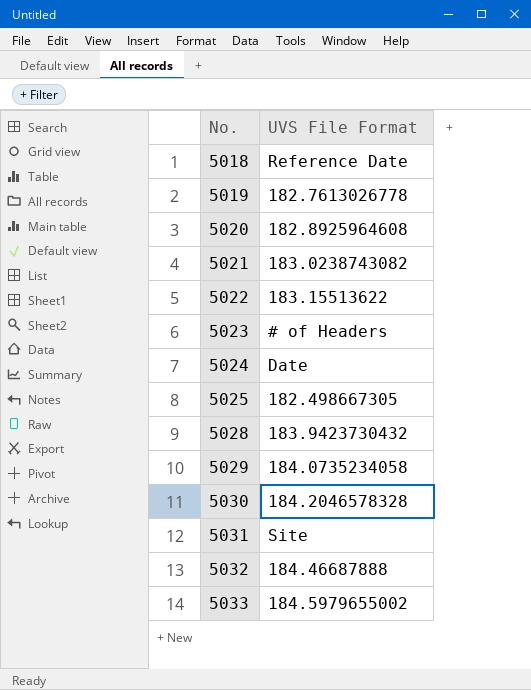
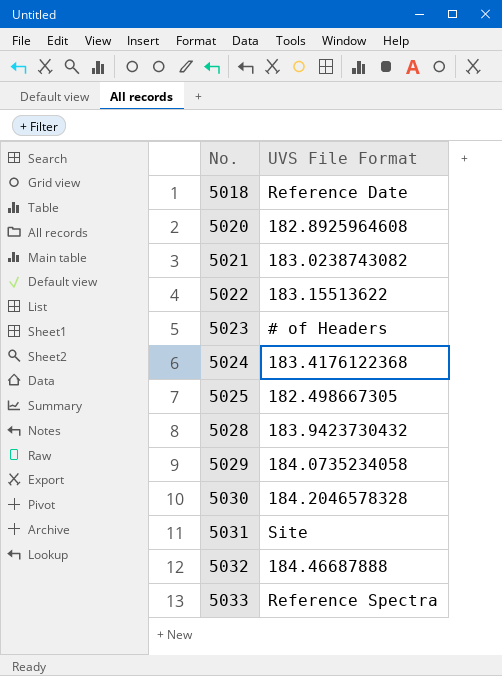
row 5019: 182.7613026778 -> none
5024 | UVS File Format: Date -> 183.4176122368
5033 | UVS File Format: 184.5979655002 -> Reference Spectra

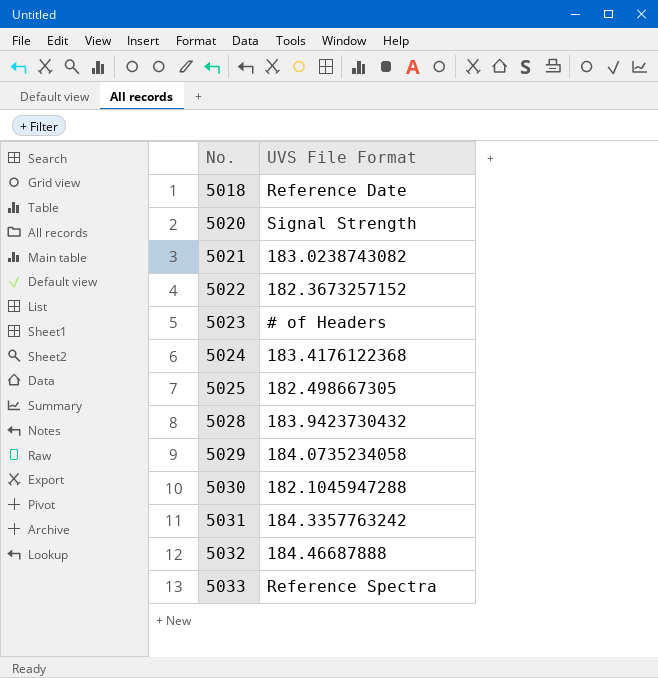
5020 | UVS File Format: 182.8925964608 -> Signal Strength
5022 | UVS File Format: 183.15513622 -> 182.3673257152
5030 | UVS File Format: 184.2046578328 -> 182.1045947288
5031 | UVS File Format: Site -> 184.3357763242

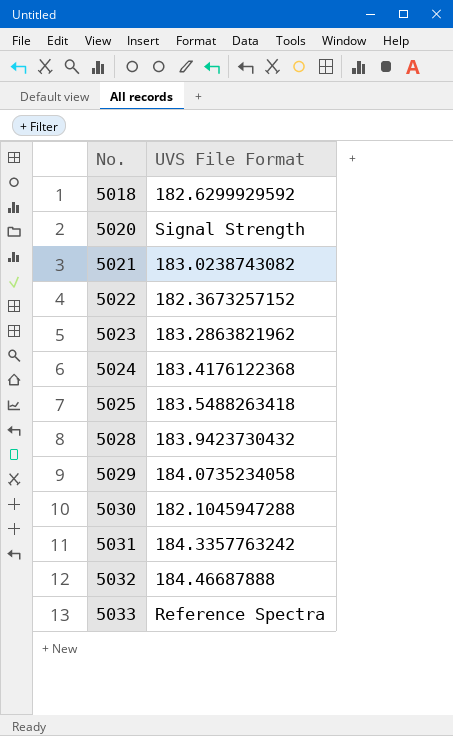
5018 | UVS File Format: Reference Date -> 182.6299929592
5023 | UVS File Format: # of Headers -> 183.2863821962
5025 | UVS File Format: 182.498667305 -> 183.5488263418

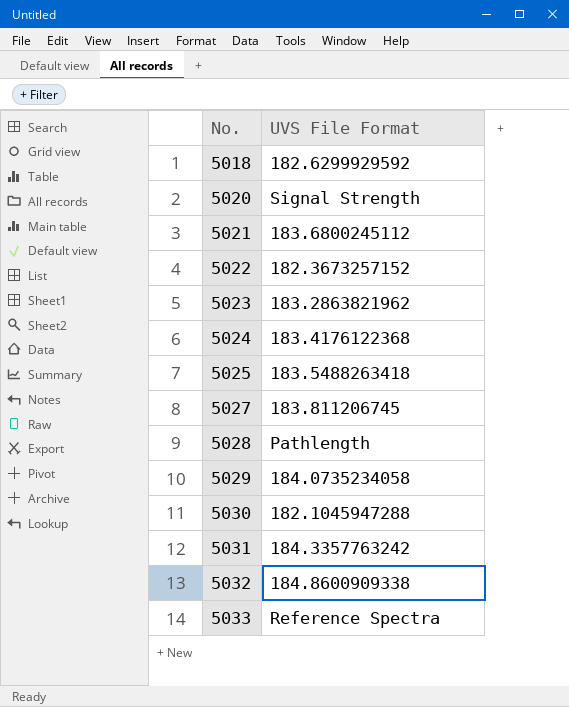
5021 | UVS File Format: 183.0238743082 -> 183.6800245112
row 5027: none -> 183.811206745
5028 | UVS File Format: 183.9423730432 -> Pathlength
5032 | UVS File Format: 184.46687888 -> 184.8600909338

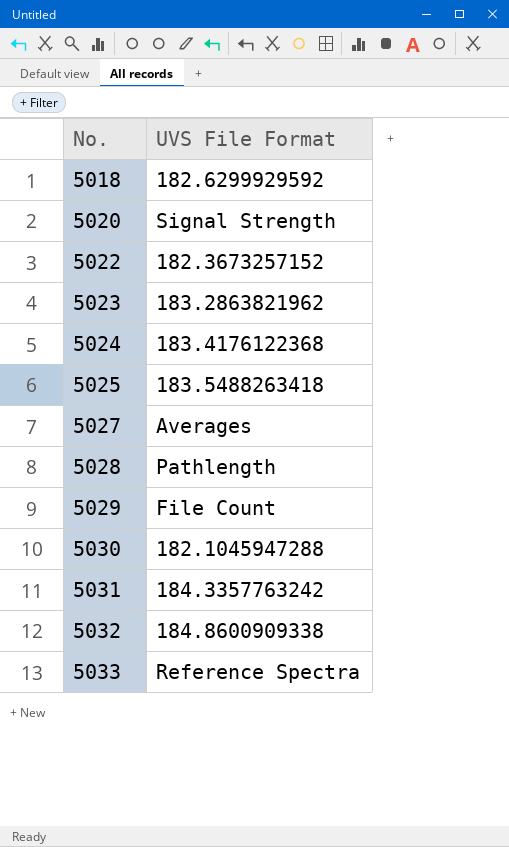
row 5021: 183.6800245112 -> none
5027 | UVS File Format: 183.811206745 -> Averages
5029 | UVS File Format: 184.0735234058 -> File Count

